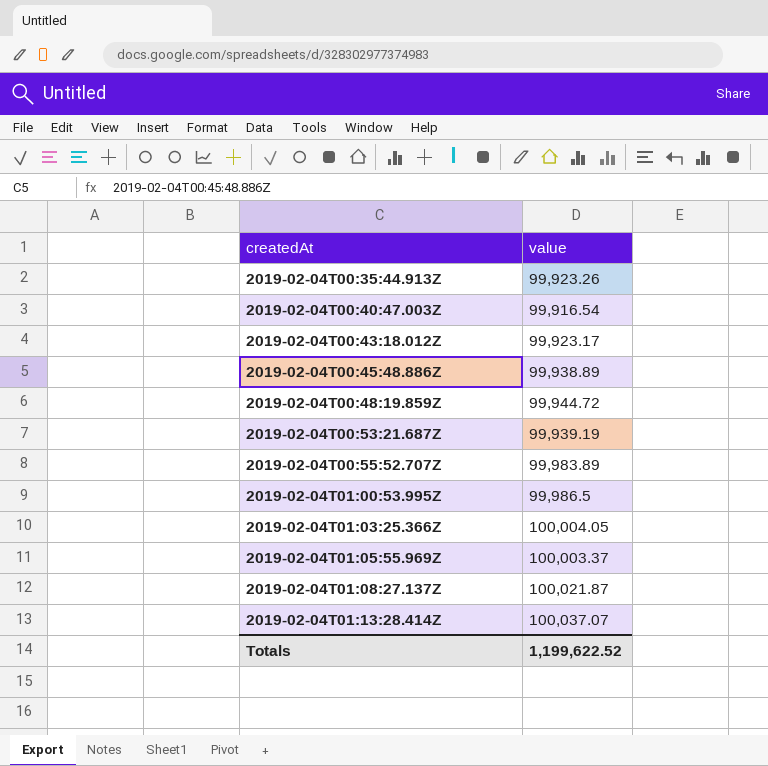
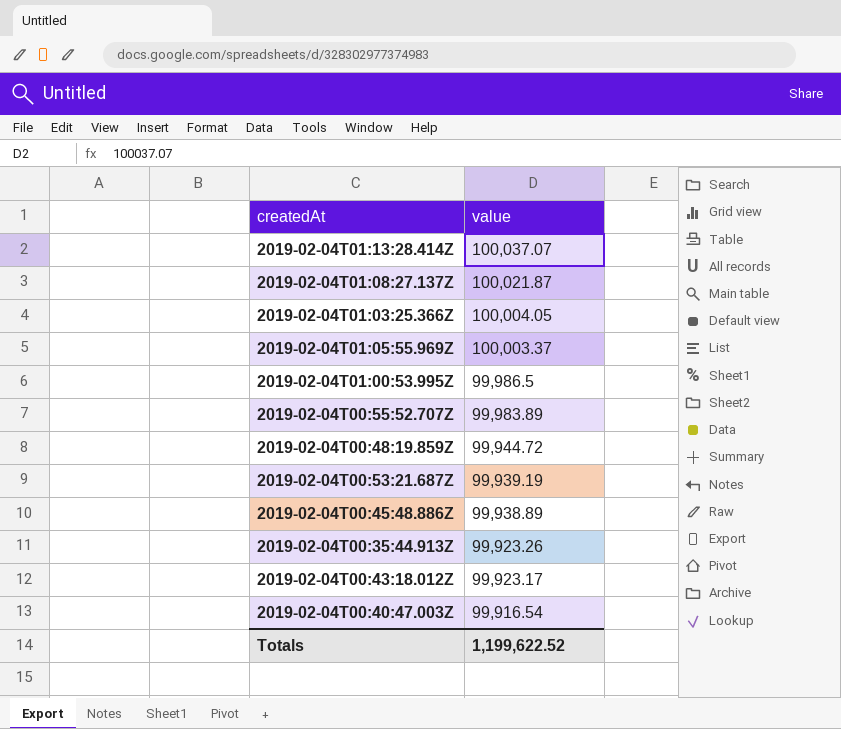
row order: createdAt ascending -> value descending

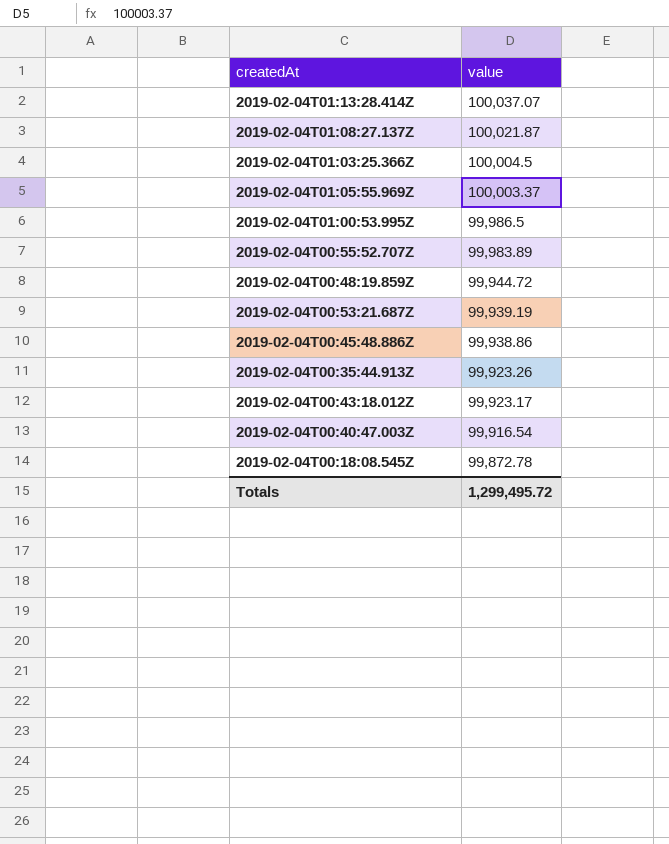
2019-02-04T01:03:25.366Z | value: 100,004.05 -> 100,004.5
2019-02-04T00:45:48.886Z | value: 99,938.89 -> 99,938.86
row 2019-02-04T00:18:08.545Z: none -> 99,872.78
Totals | value: 1,199,622.52 -> 1,299,495.72

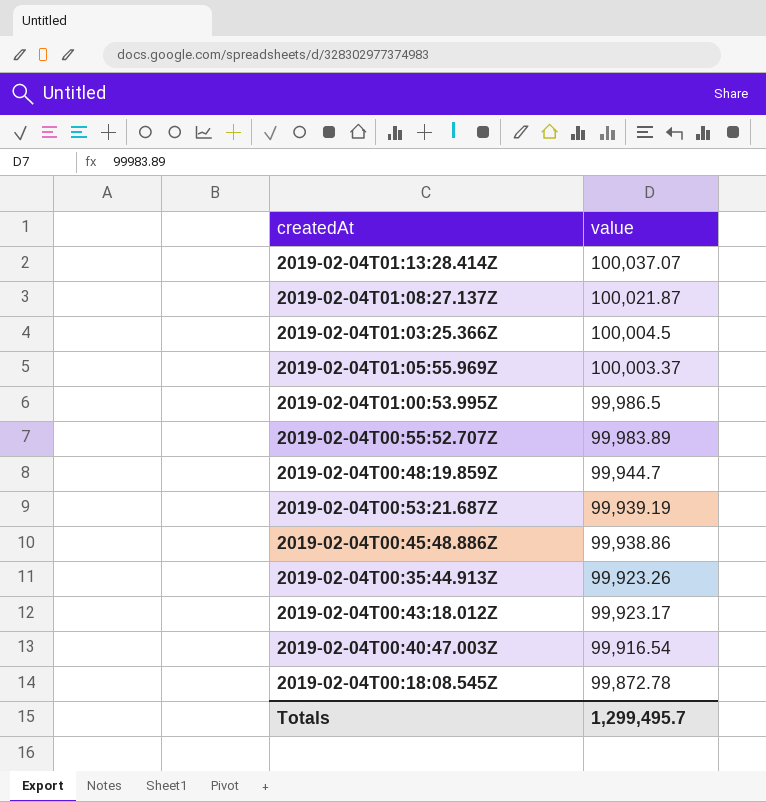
2019-02-04T00:48:19.859Z | value: 99,944.72 -> 99,944.7
Totals | value: 1,299,495.72 -> 1,299,495.7

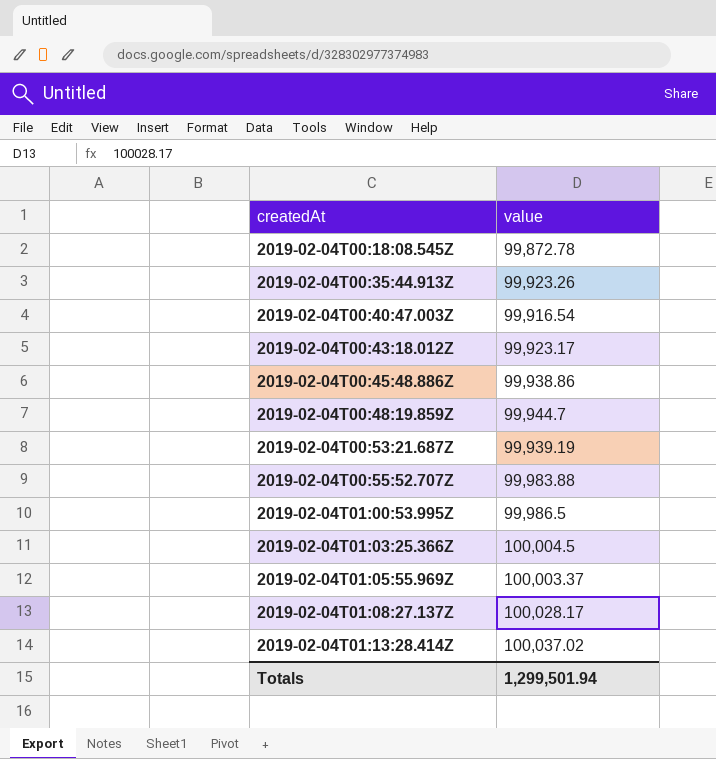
row order: value descending -> createdAt ascending
2019-02-04T00:55:52.707Z | value: 99,983.89 -> 99,983.88
2019-02-04T01:08:27.137Z | value: 100,021.87 -> 100,028.17
2019-02-04T01:13:28.414Z | value: 100,037.07 -> 100,037.02
Totals | value: 1,299,495.7 -> 1,299,501.94

